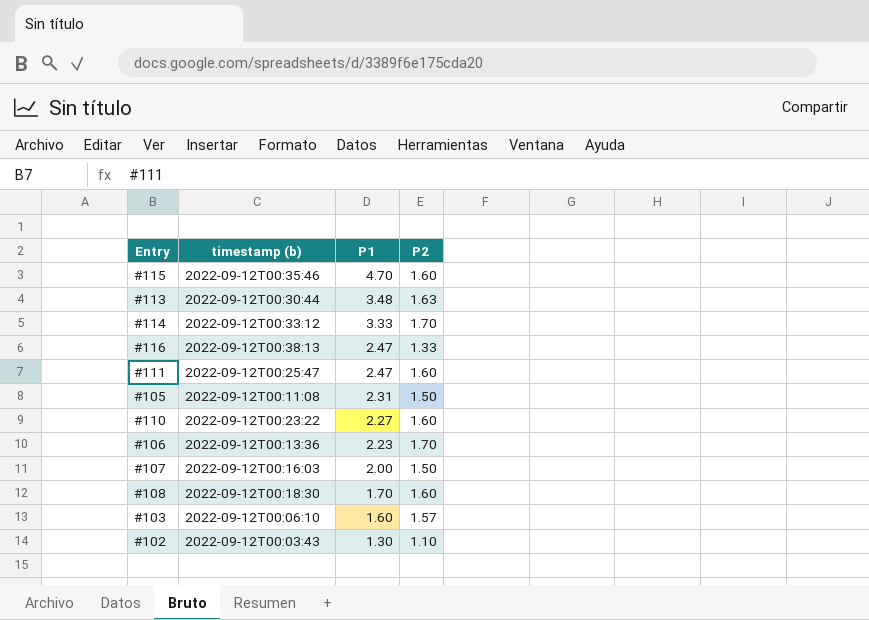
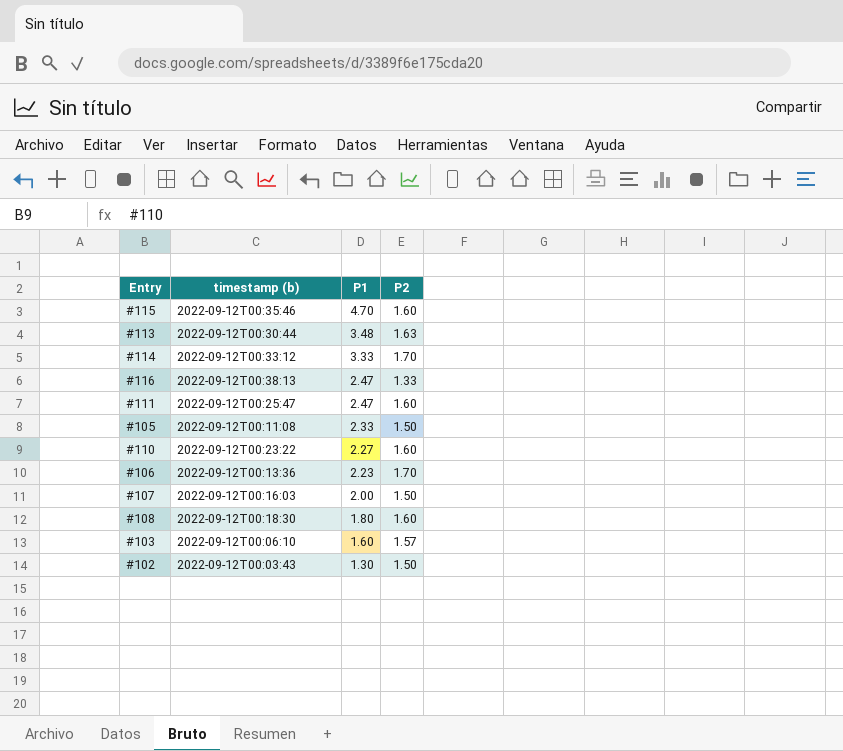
#105 | P1: 2.31 -> 2.33
#108 | P1: 1.70 -> 1.80
#102 | P2: 1.10 -> 1.50

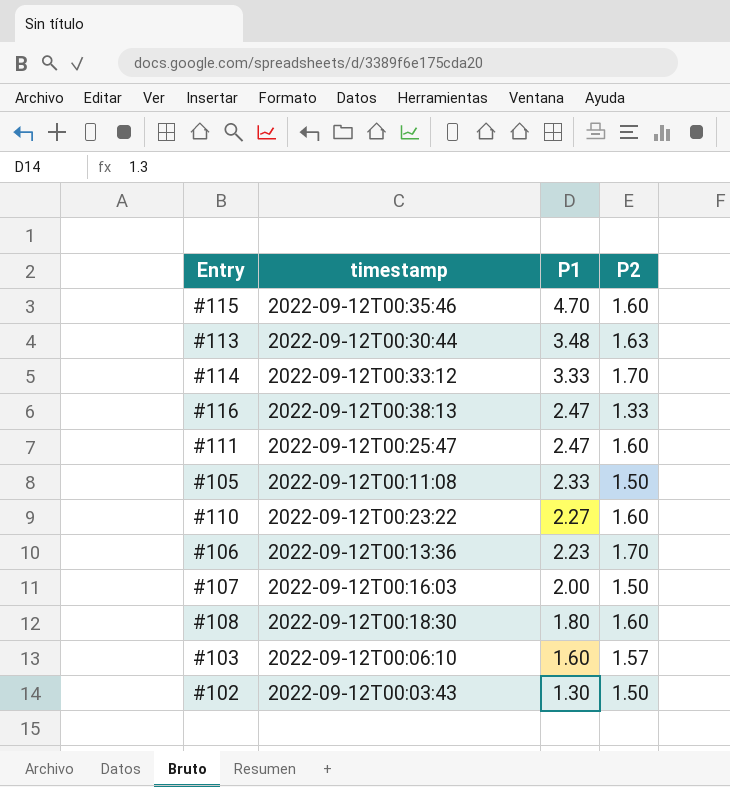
column name: timestamp (b) -> timestamp

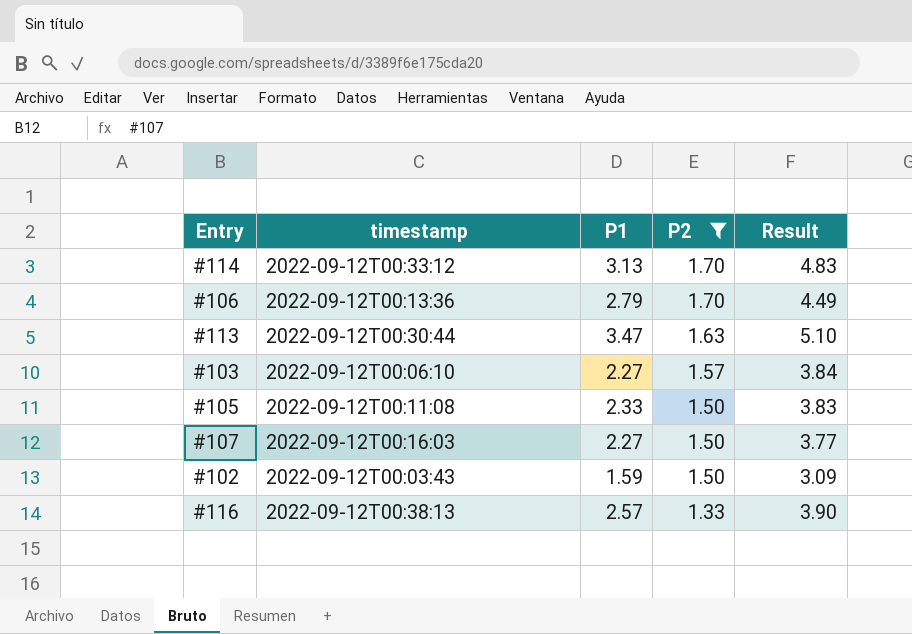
filter: none -> P2 != 1.60
row order: P1 descending -> P2 descending
column Result | formula: none -> [P1] + [P2]
#114 | P1: 3.33 -> 3.13
#106 | P1: 2.23 -> 2.79
#113 | P1: 3.48 -> 3.47
#103 | P1: 1.60 -> 2.27
#107 | P1: 2.00 -> 2.27
#102 | P1: 1.30 -> 1.59
#116 | P1: 2.47 -> 2.57

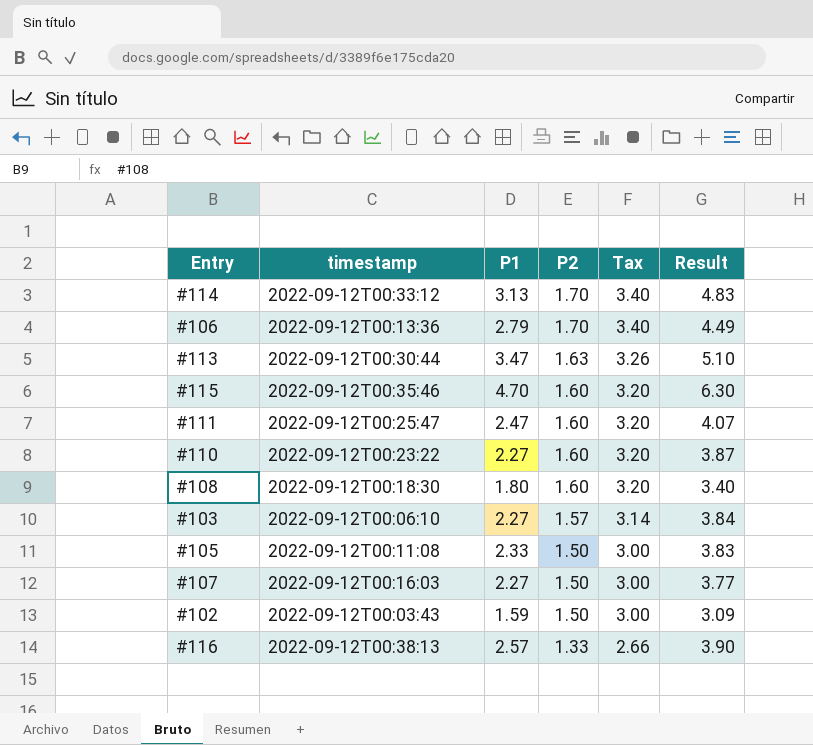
filter: P2 != 1.60 -> none
column Tax | formula: none -> [P2] * 2

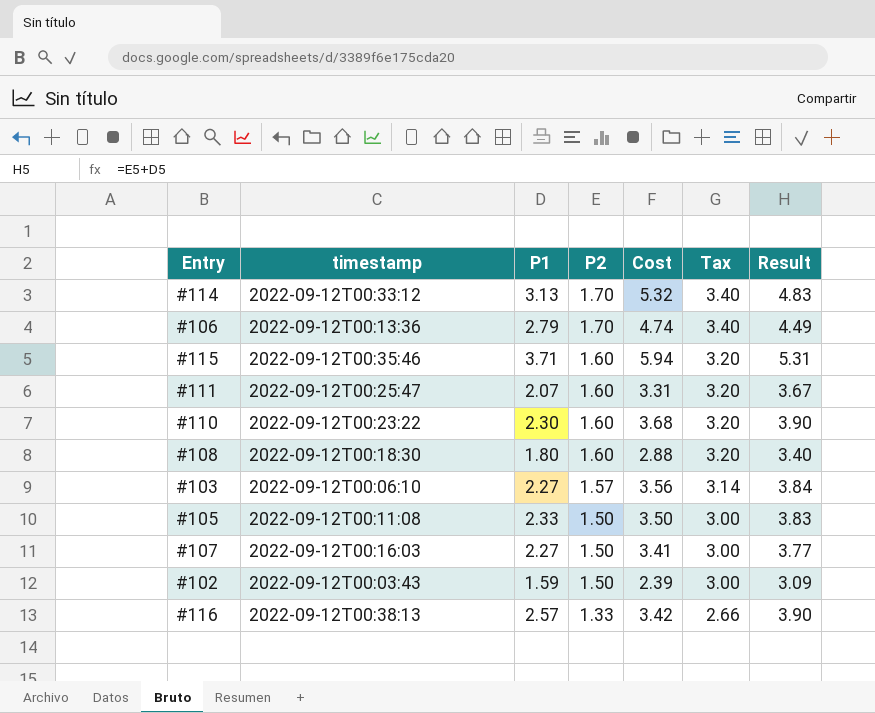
column Cost | formula: none -> [P1] * [P2]
row #113: 2022-09-12T00:30:44 | 3.47 | 1.63 | 3.26 | 5.10 -> none
#115 | P1: 4.70 -> 3.71
#115 | Result: 6.30 -> 5.31
#111 | P1: 2.47 -> 2.07
#111 | Result: 4.07 -> 3.67
#110 | P1: 2.27 -> 2.30
#110 | Result: 3.87 -> 3.90

